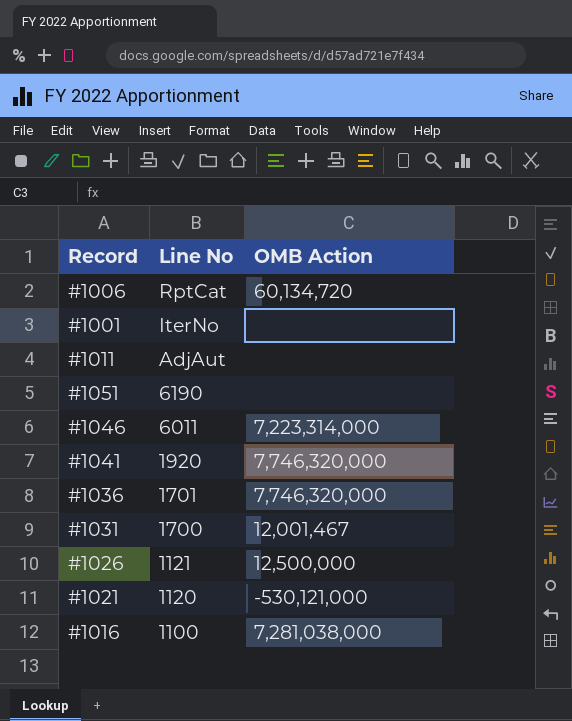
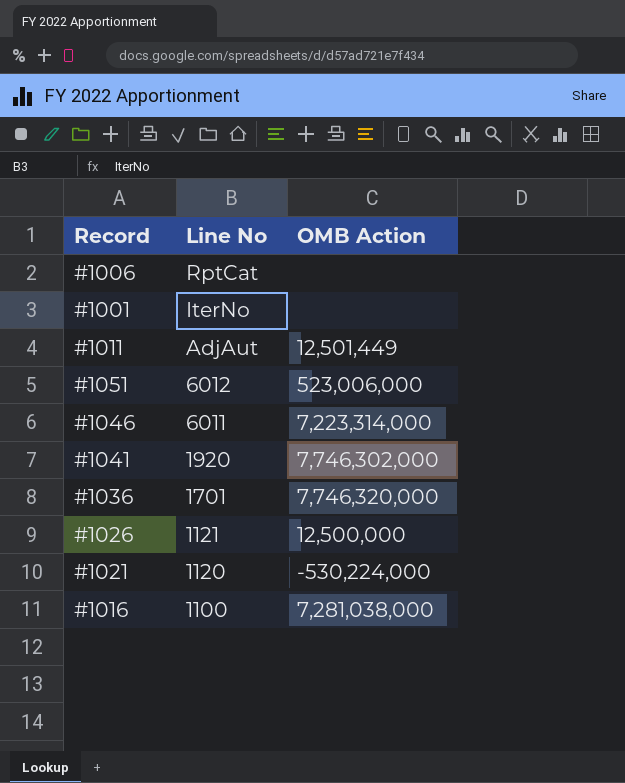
row #1031: 1700 | 12,001,467 -> none
#1006 | OMB Action: 60,134,720 -> none
#1011 | OMB Action: none -> 12,501,449
#1051 | Line No: 6190 -> 6012
#1051 | OMB Action: none -> 523,006,000
#1041 | OMB Action: 7,746,320,000 -> 7,746,302,000
#1021 | OMB Action: -530,121,000 -> -530,224,000

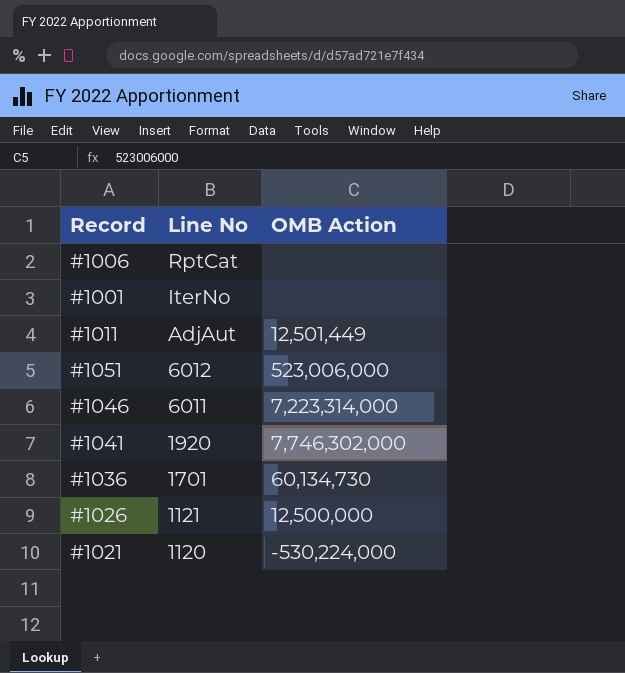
row #1016: 1100 | 7,281,038,000 -> none
#1036 | OMB Action: 7,746,320,000 -> 60,134,730

